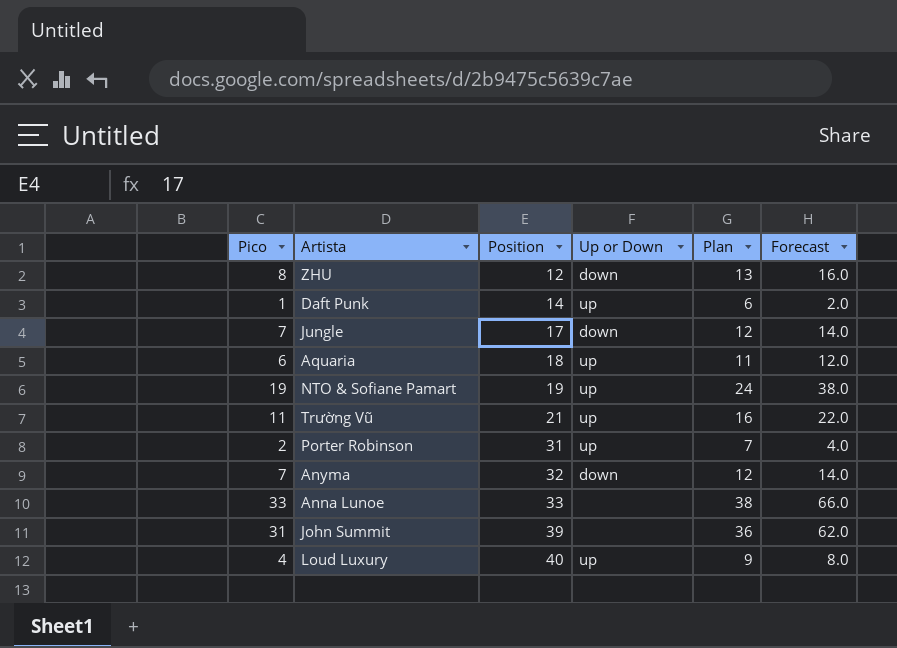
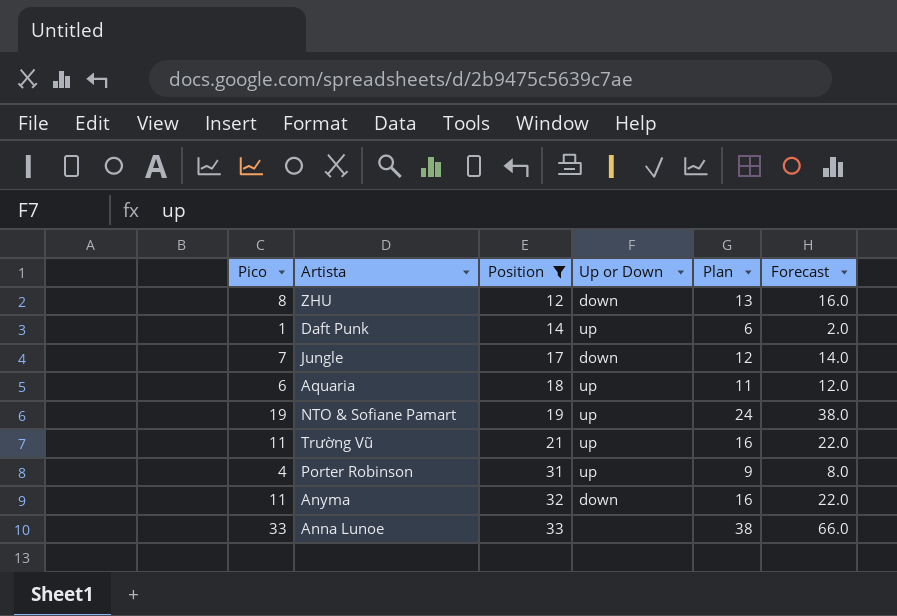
filter: none -> Position <= 33
Porter Robinson | Pico: 2 -> 4
Porter Robinson | Plan: 7 -> 9
Porter Robinson | Forecast: 4.0 -> 8.0
Anyma | Pico: 7 -> 11
Anyma | Plan: 12 -> 16
Anyma | Forecast: 14.0 -> 22.0

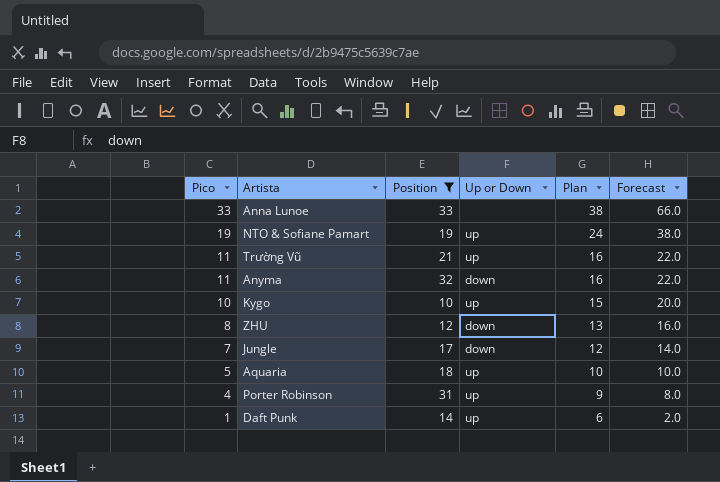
row order: Position ascending -> Pico descending
row Kygo: none -> 10 | 10 | up | 15 | 20.0
Aquaria | Pico: 6 -> 5
Aquaria | Plan: 11 -> 10
Aquaria | Forecast: 12.0 -> 10.0

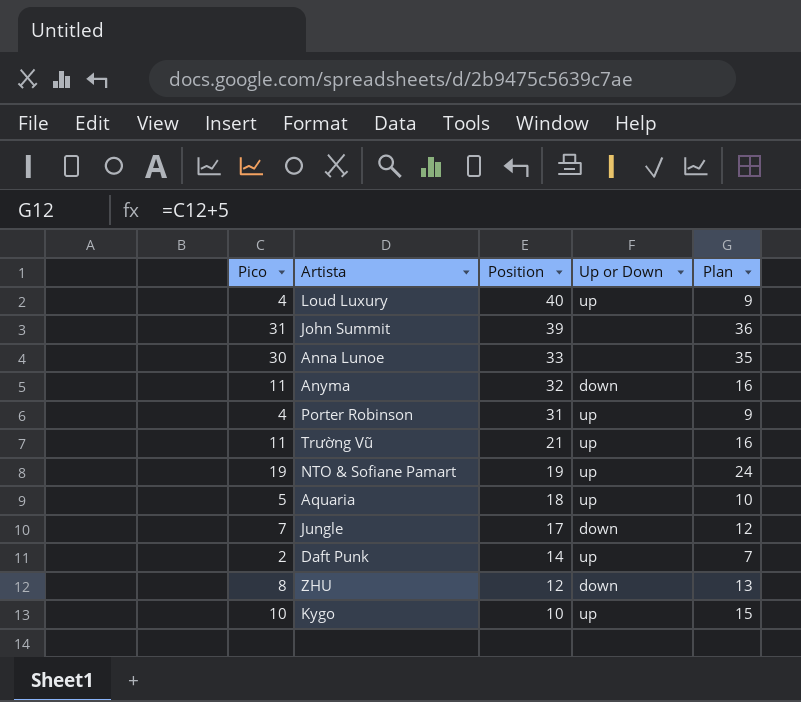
filter: Position <= 33 -> none
row order: Pico descending -> Position descending
column Forecast | formula: [Pico] * 2 -> none
Anna Lunoe | Pico: 33 -> 30
Anna Lunoe | Plan: 38 -> 35
Daft Punk | Pico: 1 -> 2
Daft Punk | Plan: 6 -> 7

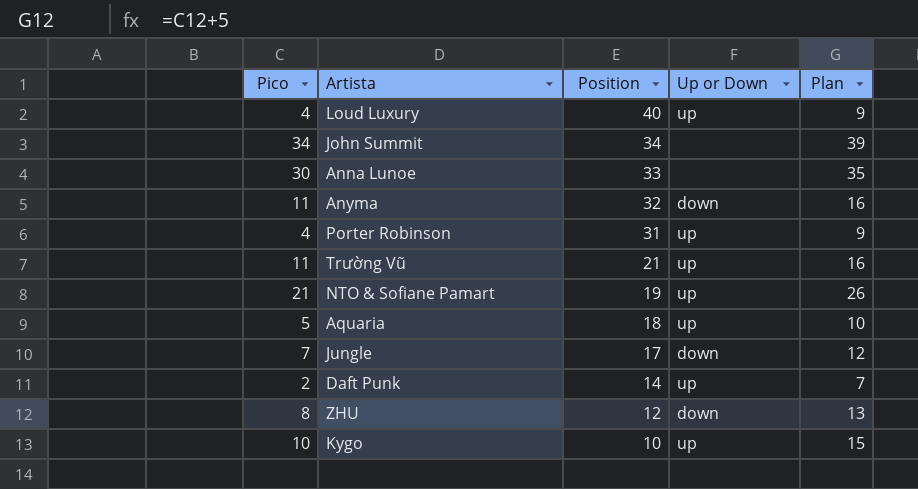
John Summit | Pico: 31 -> 34
John Summit | Position: 39 -> 34
John Summit | Plan: 36 -> 39
NTO & Sofiane Pamart | Pico: 19 -> 21
NTO & Sofiane Pamart | Plan: 24 -> 26

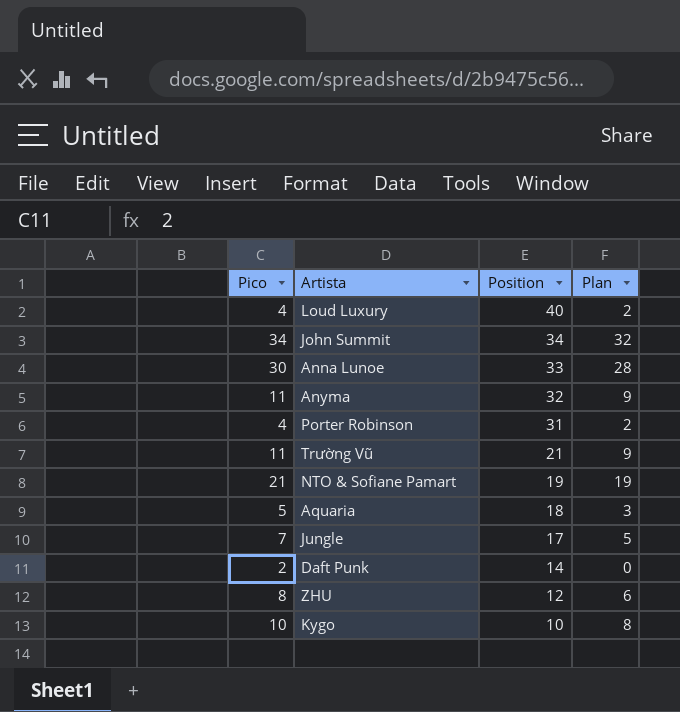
column Up or Down | position: 4 -> none
column Plan | formula: [Pico] + 5 -> [Pico] - 2

